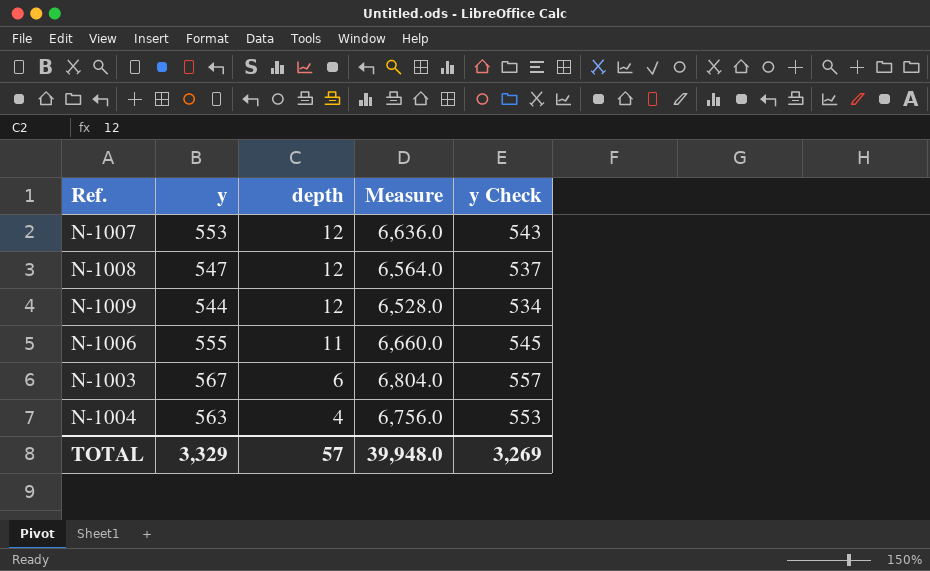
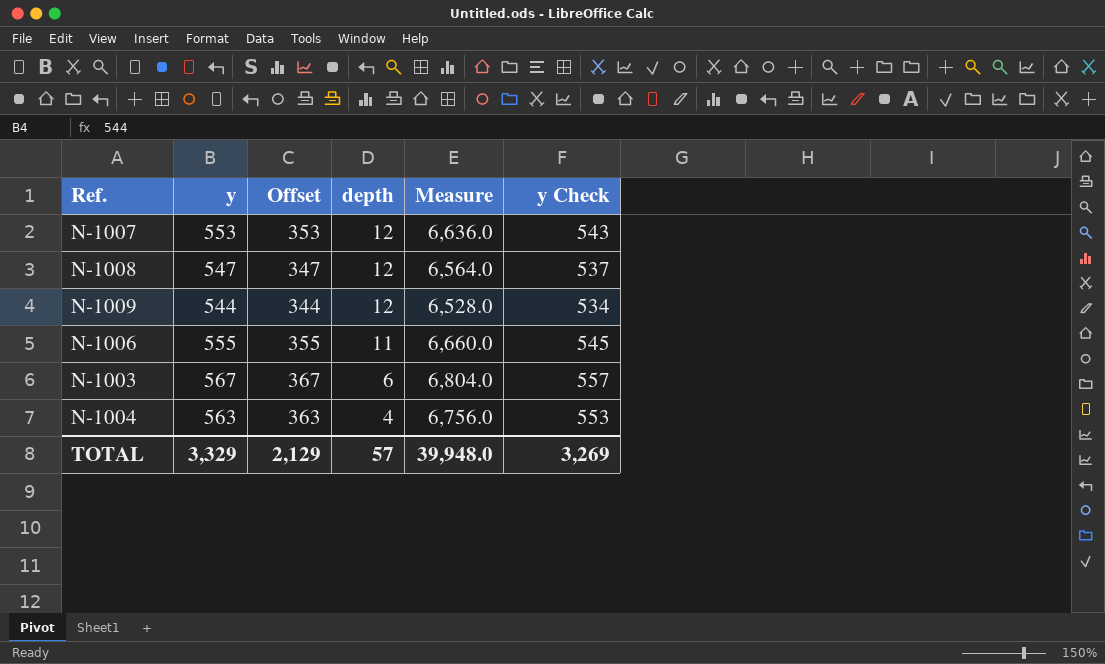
column Offset | formula: none -> [y] - 200

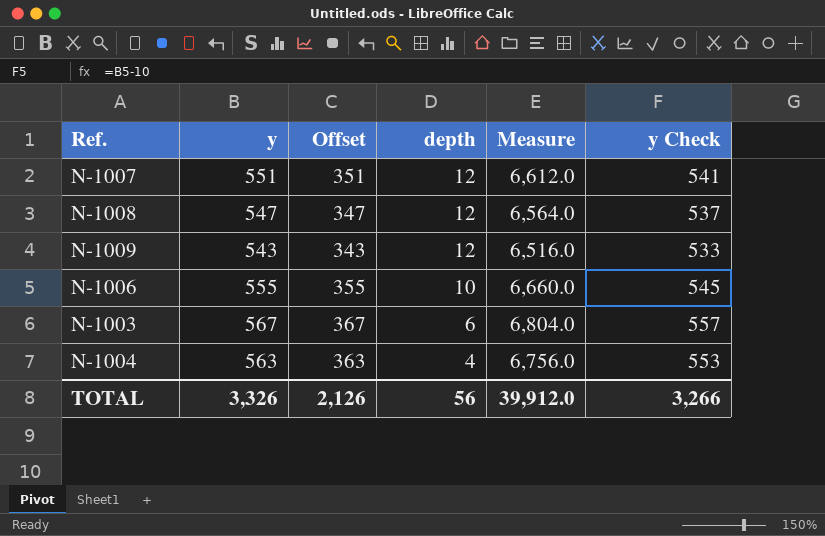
N-1007 | y: 553 -> 551
N-1007 | Offset: 353 -> 351
N-1007 | Measure: 6,636.0 -> 6,612.0
N-1007 | y Check: 543 -> 541
N-1009 | y: 544 -> 543
N-1009 | Offset: 344 -> 343
N-1009 | Measure: 6,528.0 -> 6,516.0
N-1009 | y Check: 534 -> 533
N-1006 | depth: 11 -> 10
TOTAL | y: 3,329 -> 3,326
TOTAL | Offset: 2,129 -> 2,126
TOTAL | depth: 57 -> 56
TOTAL | Measure: 39,948.0 -> 39,912.0
TOTAL | y Check: 3,269 -> 3,266

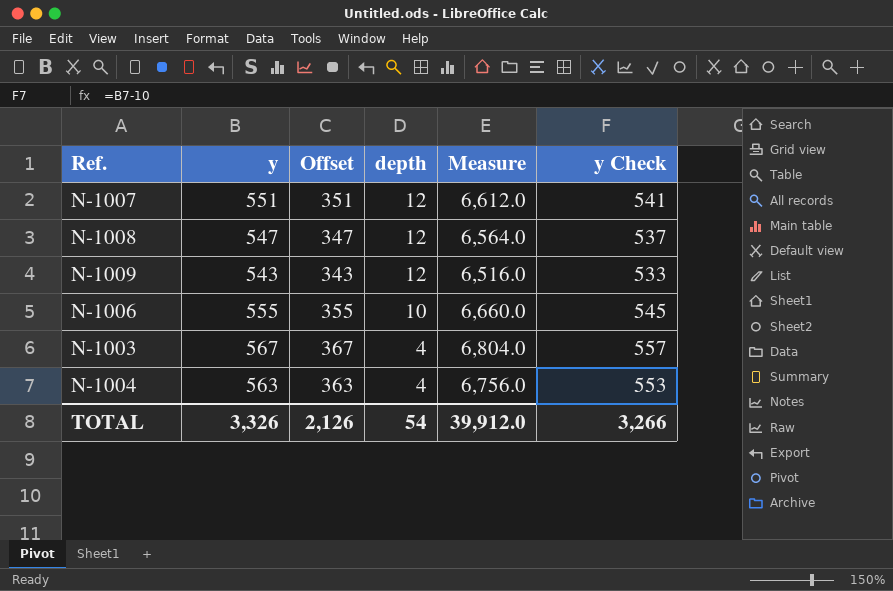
N-1003 | depth: 6 -> 4
TOTAL | depth: 56 -> 54

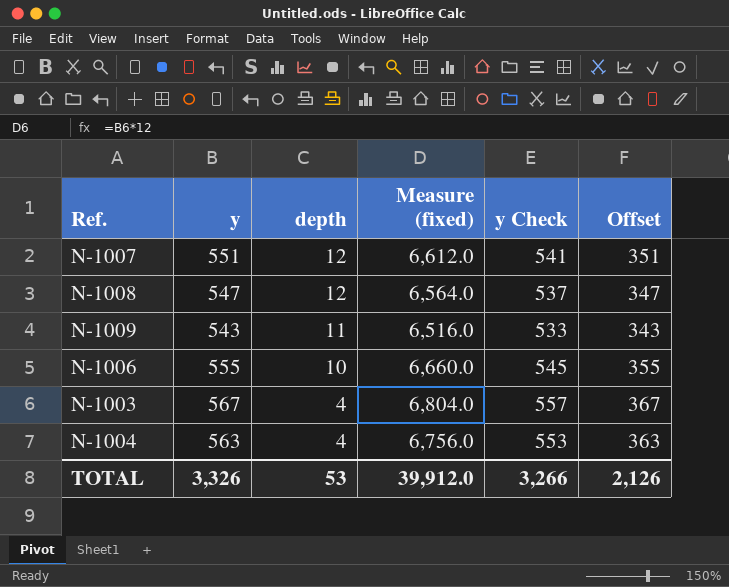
column name: Measure -> Measure (fixed)
column Offset | position: 3 -> 6
N-1009 | depth: 12 -> 11
TOTAL | depth: 54 -> 53

